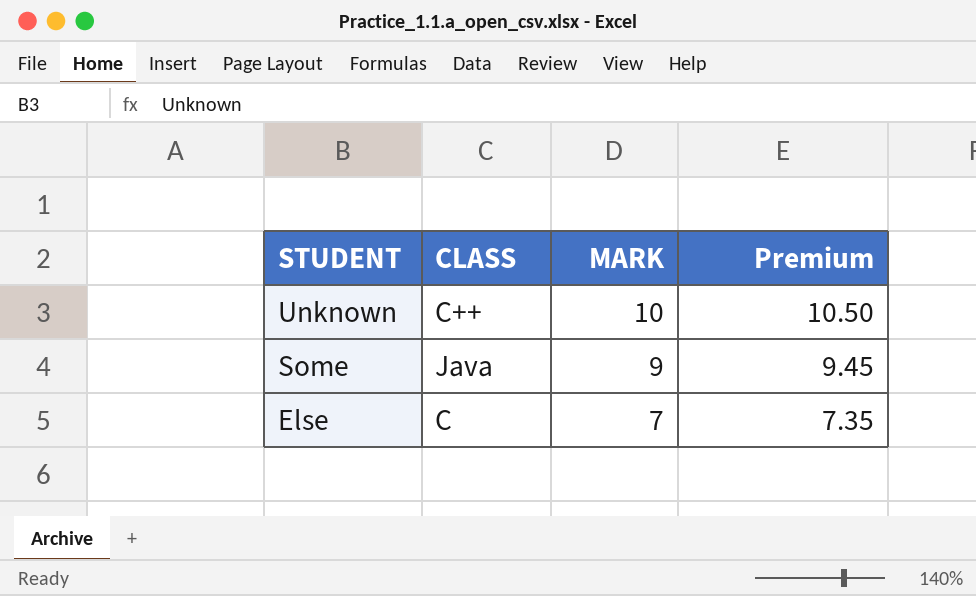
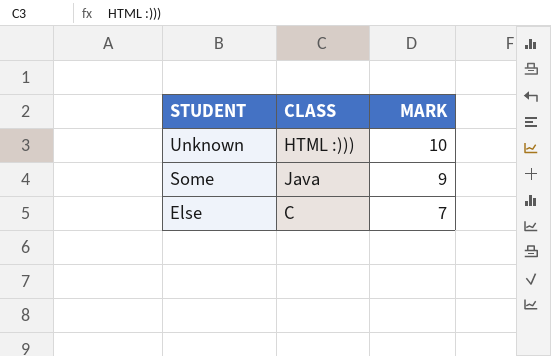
column Premium | formula: [MARK] * 1.05 -> none
Unknown | CLASS: C++ -> HTML :)))

